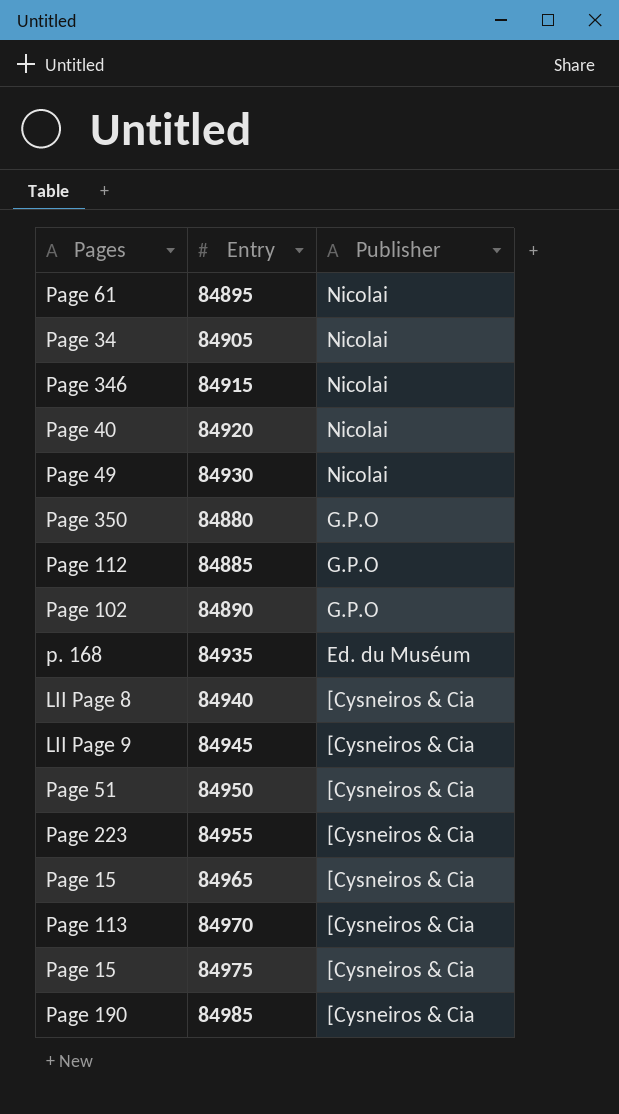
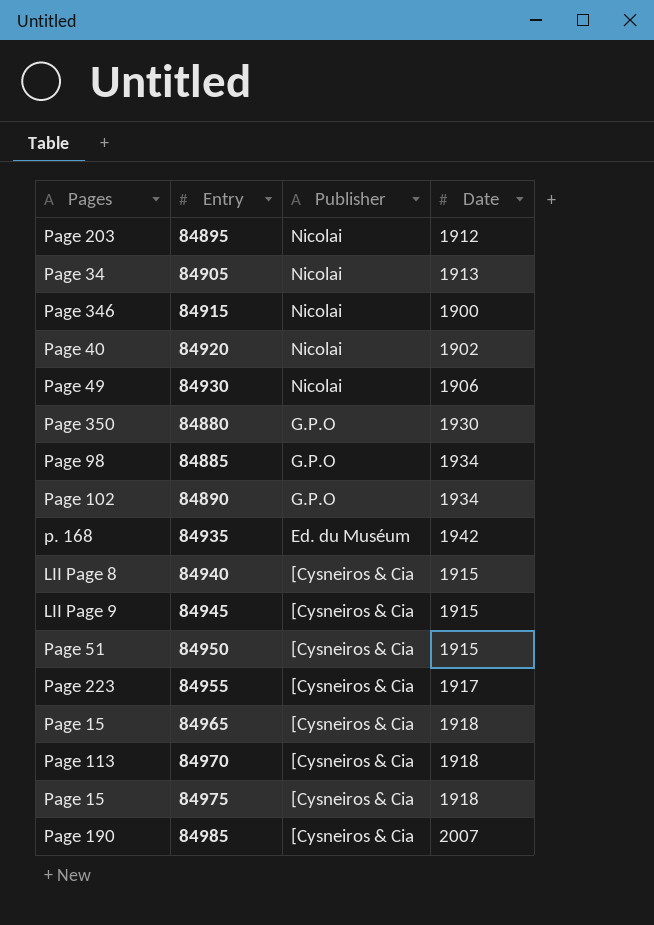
column Date | position: none -> 4
84895 | Pages: Page 61 -> Page 203
84885 | Pages: Page 112 -> Page 98

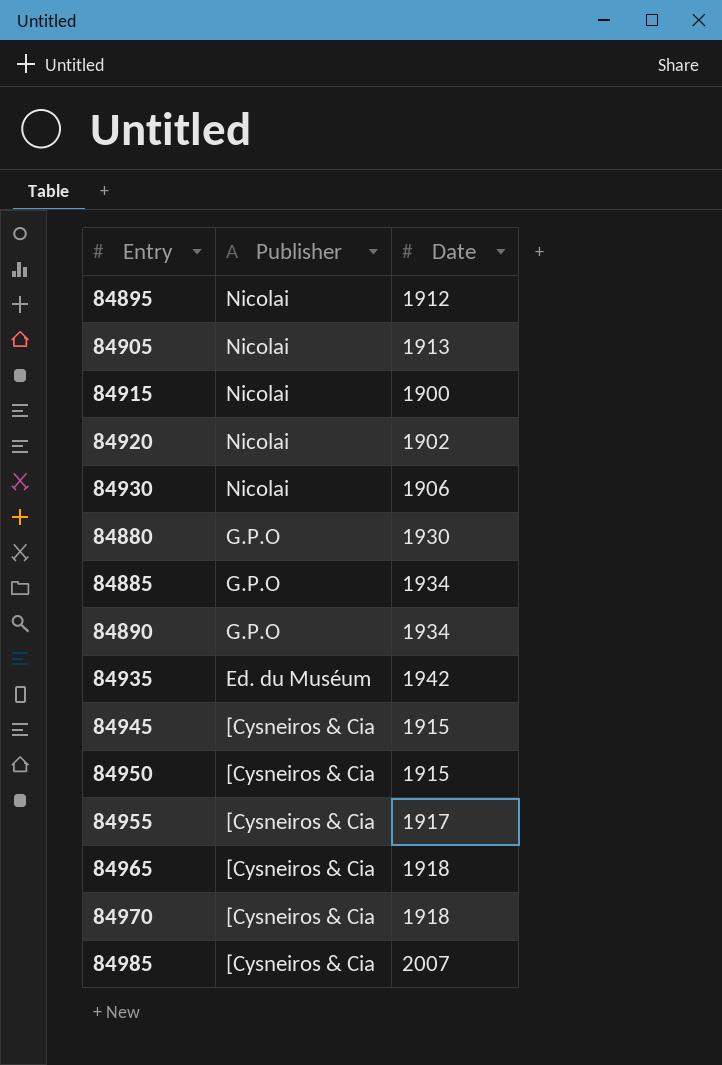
column Pages | position: 1 -> none
row 84940: LII Page 8 | [Cysneiros & Cia | 1915 -> none
row 84975: Page 15 | [Cysneiros & Cia | 1918 -> none

